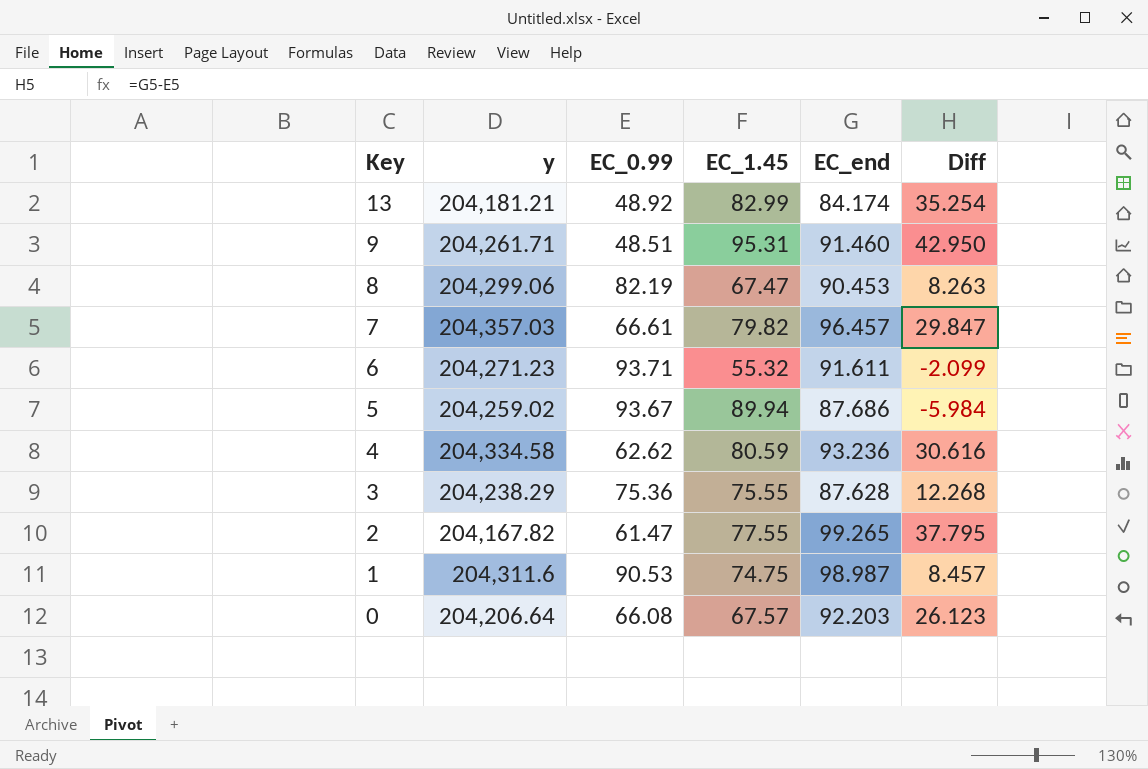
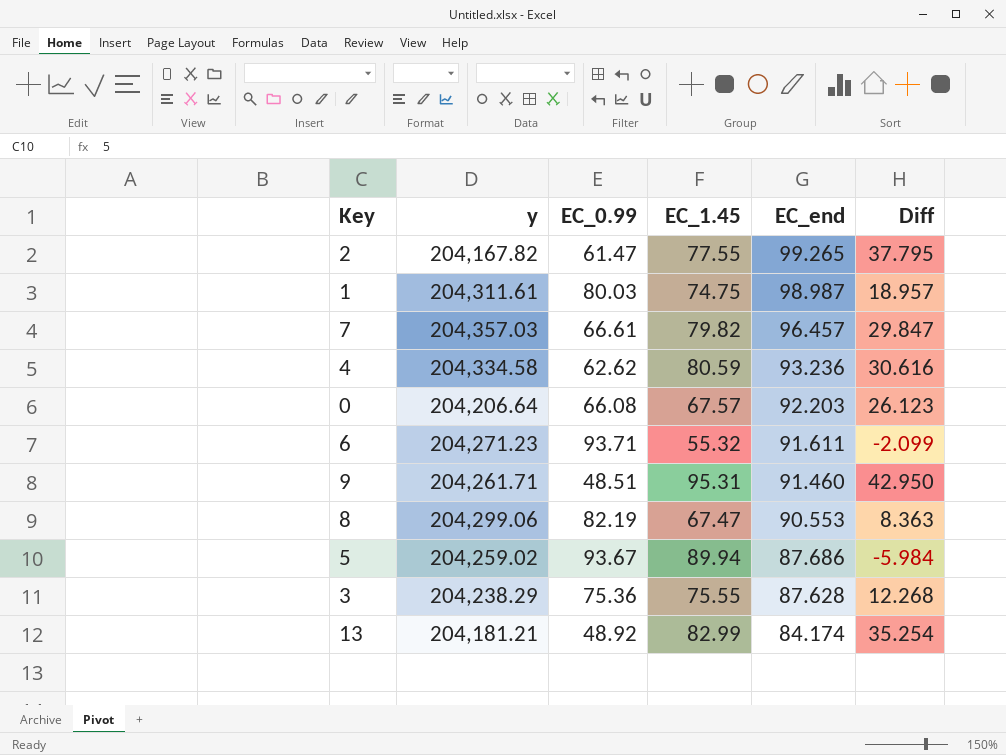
row order: Key descending -> EC_end descending
1 | y: 204,311.6 -> 204,311.61
1 | EC_0.99: 90.53 -> 80.03
1 | Diff: 8.457 -> 18.957
8 | EC_end: 90.453 -> 90.553
8 | Diff: 8.263 -> 8.363

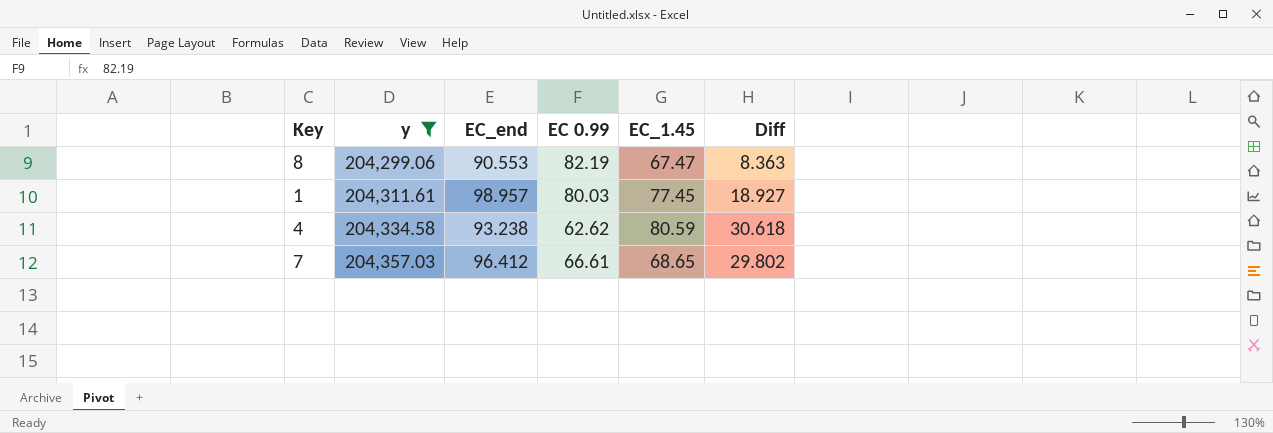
filter: none -> y >= 204,299.06
row order: EC_end descending -> y ascending
column EC_end | position: 5 -> 3
column name: EC_0.99 -> EC 0.99
1 | EC_end: 98.987 -> 98.957
1 | EC_1.45: 74.75 -> 77.45
1 | Diff: 18.957 -> 18.927
4 | EC_end: 93.236 -> 93.238
4 | Diff: 30.616 -> 30.618
7 | EC_end: 96.457 -> 96.412
7 | EC_1.45: 79.82 -> 68.65
7 | Diff: 29.847 -> 29.802

